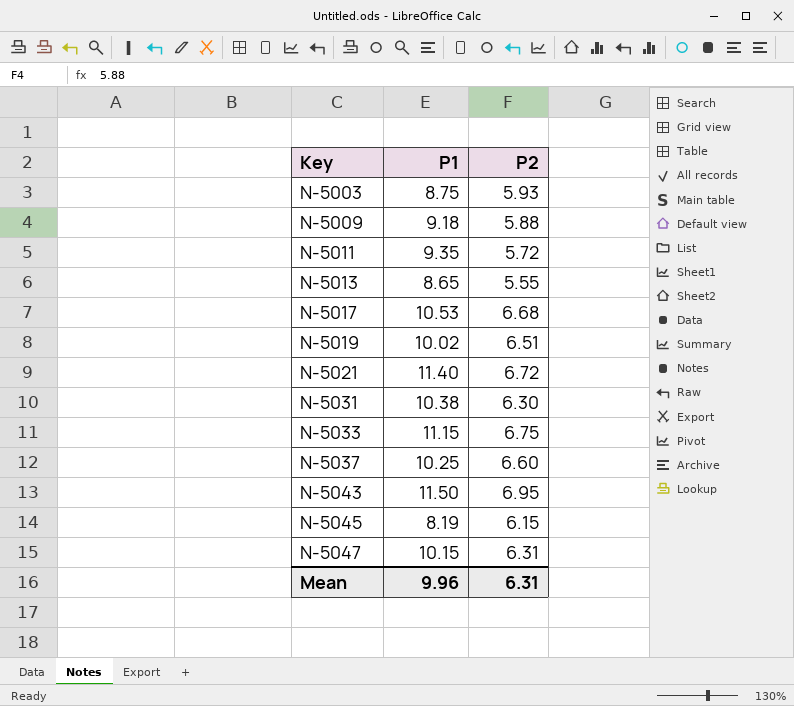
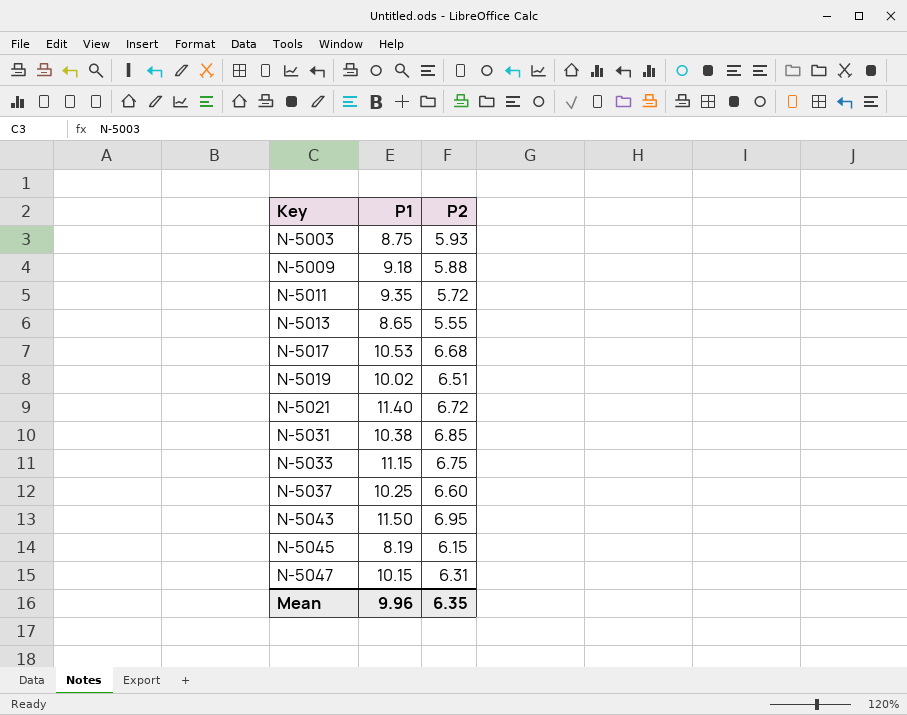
N-5031 | P2: 6.30 -> 6.85
Mean | P2: 6.31 -> 6.35

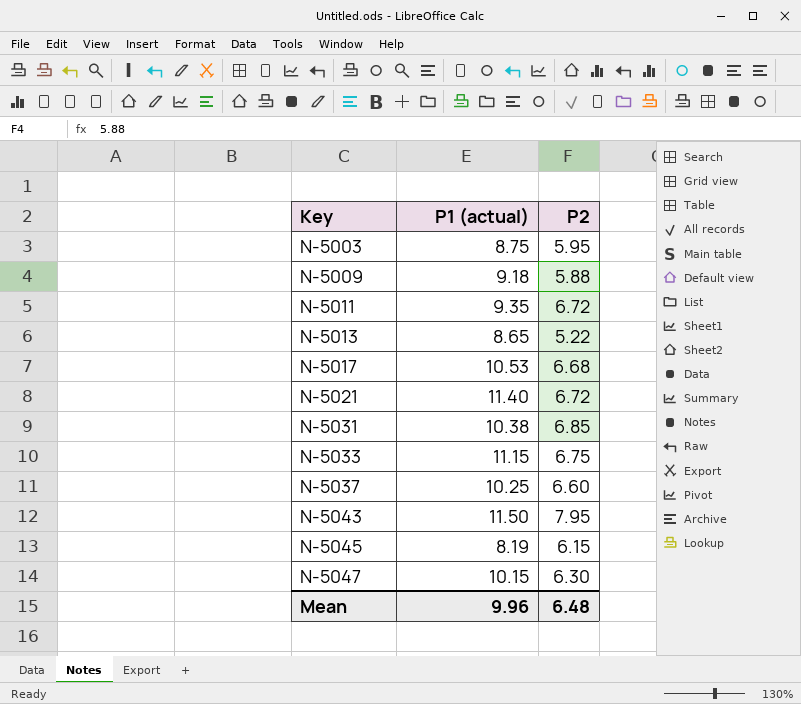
column name: P1 -> P1 (actual)
row N-5019: 10.02 | 6.51 -> none
N-5003 | P2: 5.93 -> 5.95
N-5011 | P2: 5.72 -> 6.72
N-5013 | P2: 5.55 -> 5.22
N-5043 | P2: 6.95 -> 7.95
N-5047 | P2: 6.31 -> 6.30
Mean | P2: 6.35 -> 6.48

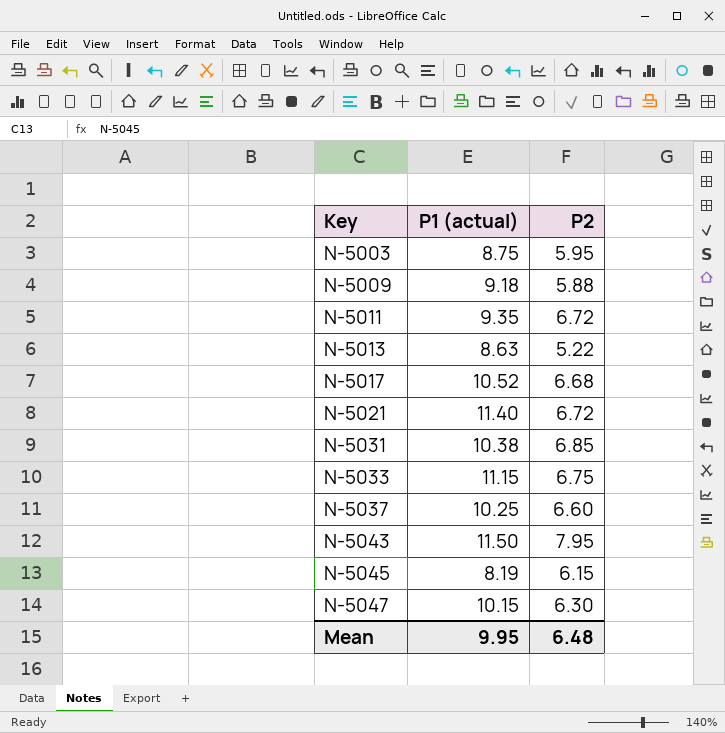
N-5013 | P1 (actual): 8.65 -> 8.63
N-5017 | P1 (actual): 10.53 -> 10.52
Mean | P1 (actual): 9.96 -> 9.95

